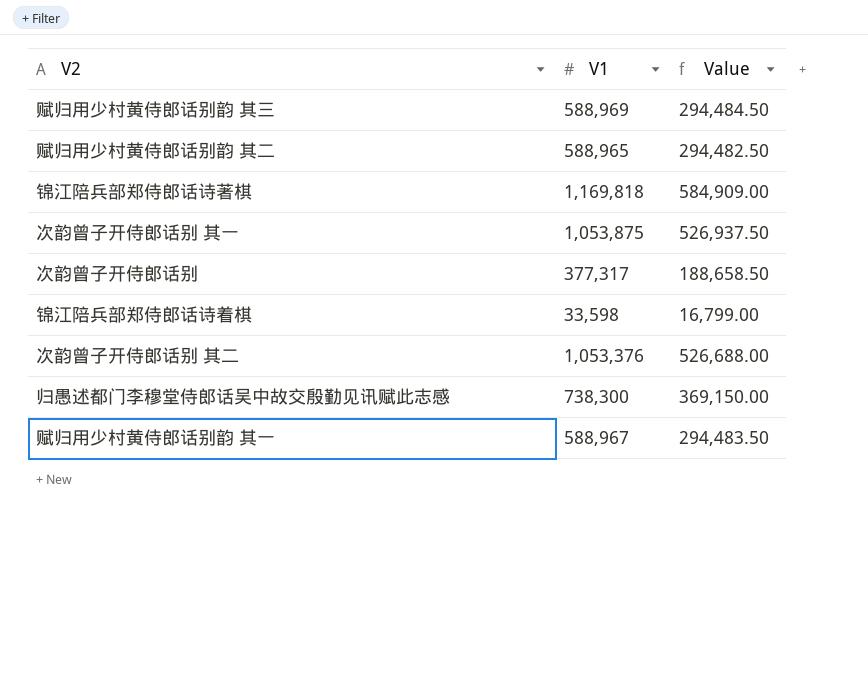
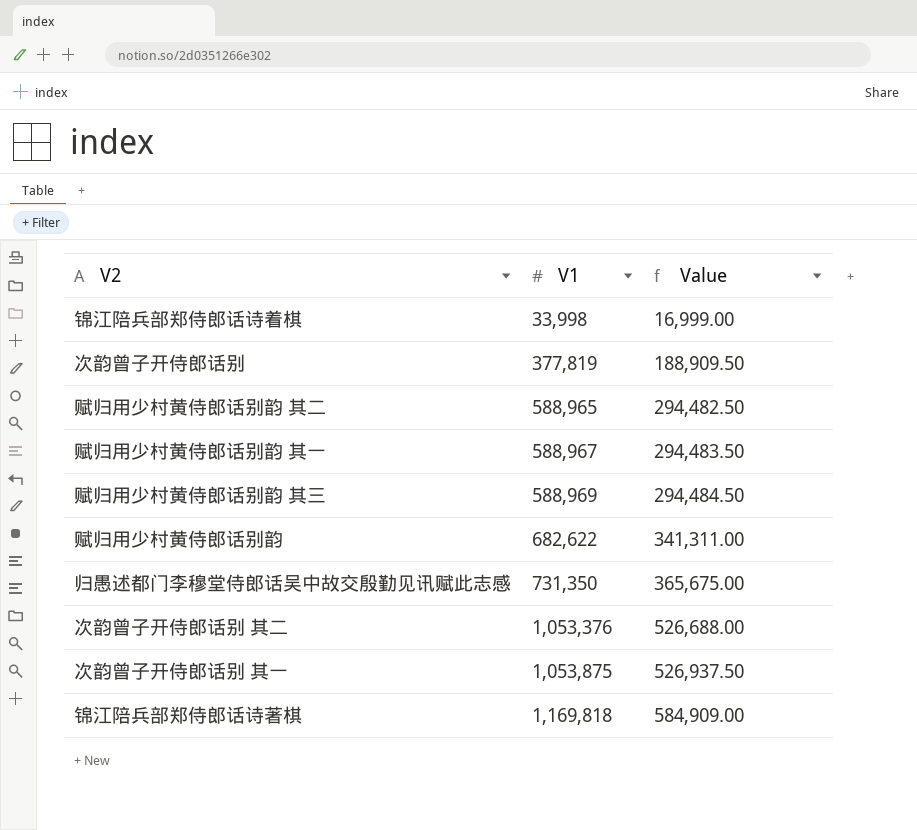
row order: none -> V1 ascending
锦江陪兵部郑侍郎话诗着棋 | V1: 33,598 -> 33,998
锦江陪兵部郑侍郎话诗着棋 | Value: 16,799.00 -> 16,999.00
次韵曾子开侍郎话别 | V1: 377,317 -> 377,819
次韵曾子开侍郎话别 | Value: 188,658.50 -> 188,909.50
row 赋归用少村黄侍郎话别韵: none -> 682,622 | 341,311.00
归愚述都门李穆堂侍郎话吴中故交殷勤见讯赋此志感 | V1: 738,300 -> 731,350
归愚述都门李穆堂侍郎话吴中故交殷勤见讯赋此志感 | Value: 369,150.00 -> 365,675.00

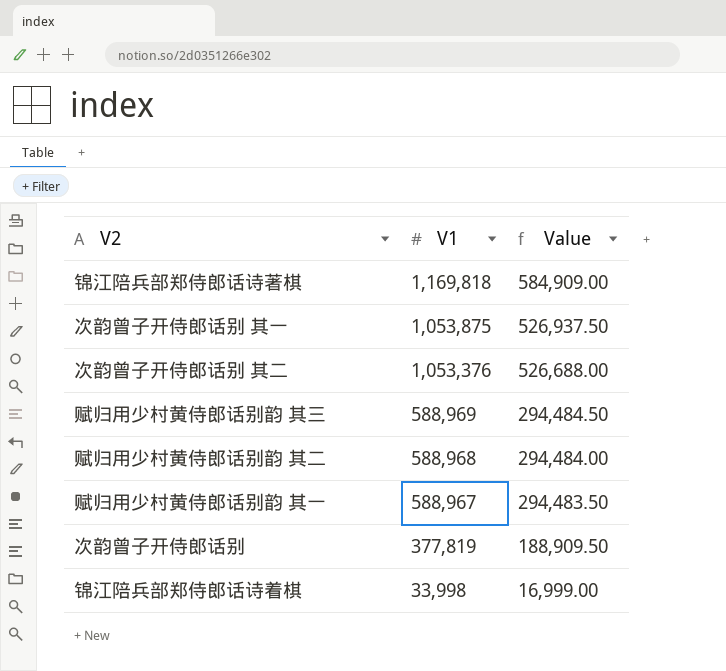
row order: V1 ascending -> V1 descending
row 赋归用少村黄侍郎话别韵: 682,622 | 341,311.00 -> none
row 归愚述都门李穆堂侍郎话吴中故交殷勤见讯赋此志感: 731,350 | 365,675.00 -> none
赋归用少村黄侍郎话别韵 其二 | V1: 588,965 -> 588,968
赋归用少村黄侍郎话别韵 其二 | Value: 294,482.50 -> 294,484.00

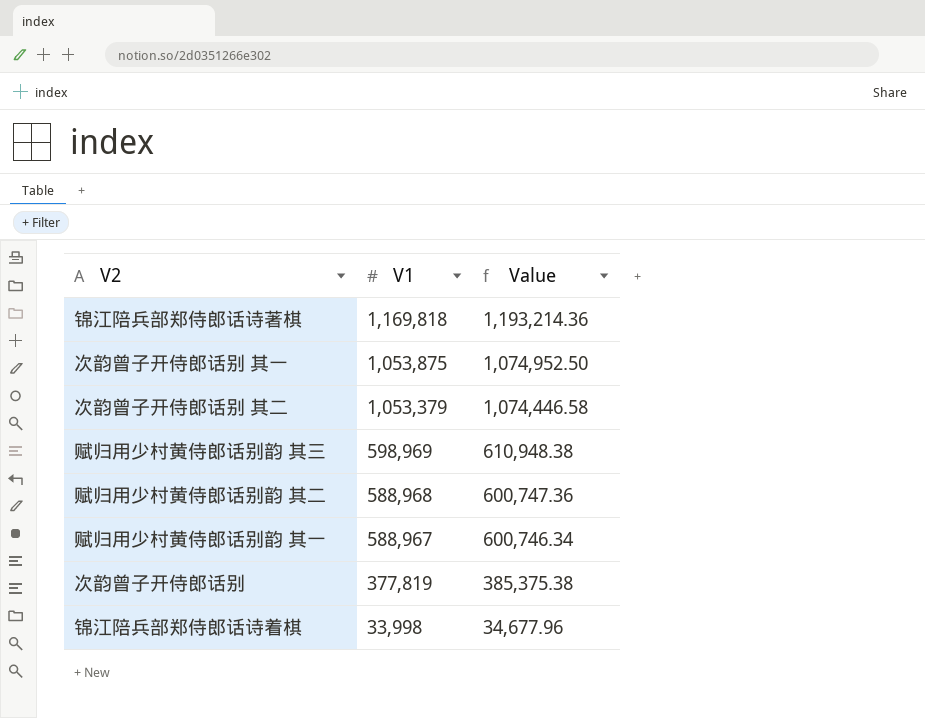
column Value | formula: [V1] * 0.5 -> [V1] * 1.02
次韵曾子开侍郎话别 其二 | V1: 1,053,376 -> 1,053,379
赋归用少村黄侍郎话别韵 其三 | V1: 588,969 -> 598,969

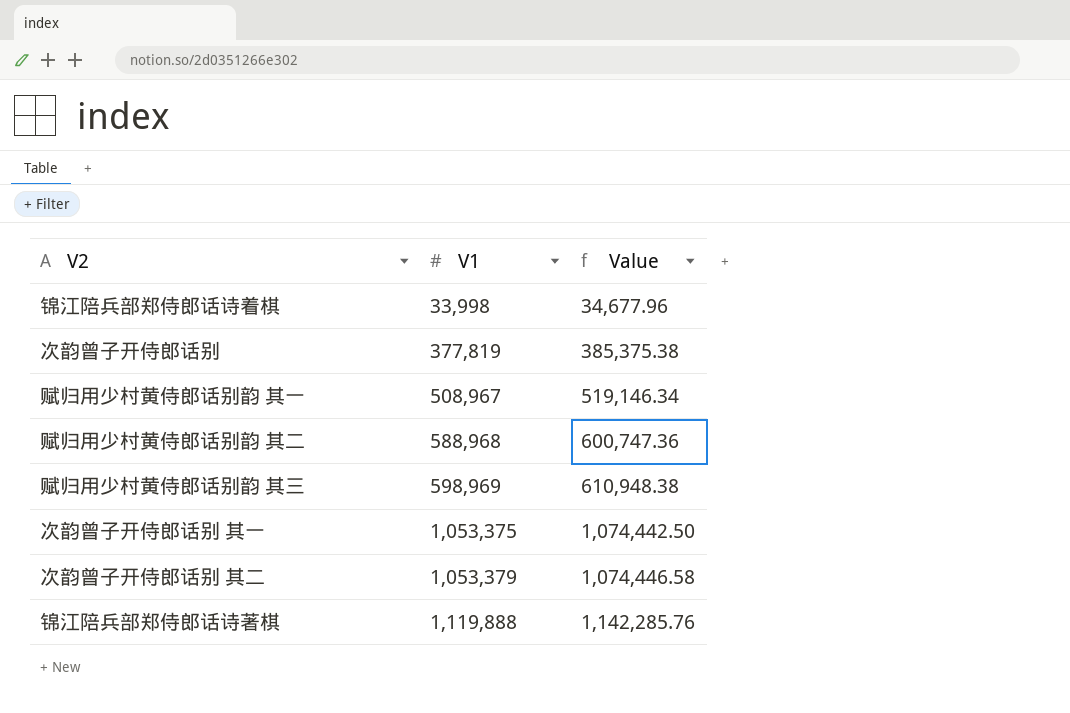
row order: V1 descending -> V1 ascending
赋归用少村黄侍郎话别韵 其一 | V1: 588,967 -> 508,967
赋归用少村黄侍郎话别韵 其一 | Value: 600,746.34 -> 519,146.34
次韵曾子开侍郎话别 其一 | V1: 1,053,875 -> 1,053,375
次韵曾子开侍郎话别 其一 | Value: 1,074,952.50 -> 1,074,442.50
锦江陪兵部郑侍郎话诗著棋 | V1: 1,169,818 -> 1,119,888
锦江陪兵部郑侍郎话诗著棋 | Value: 1,193,214.36 -> 1,142,285.76

